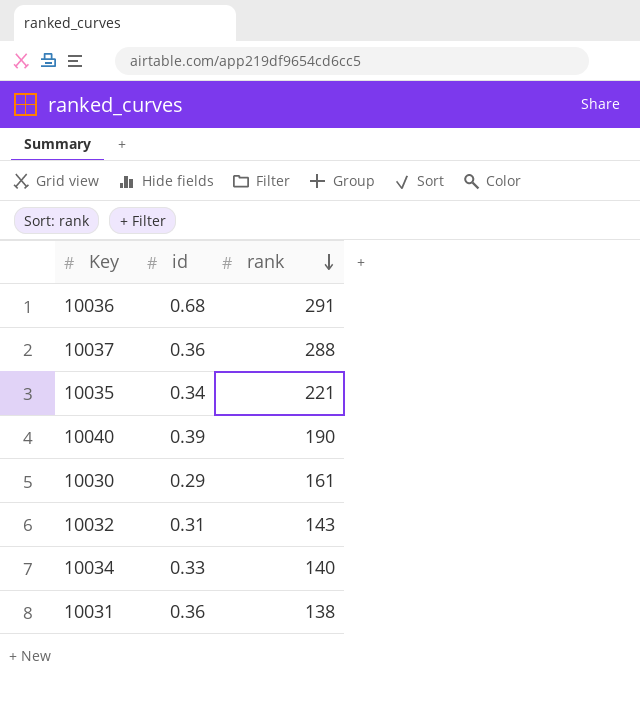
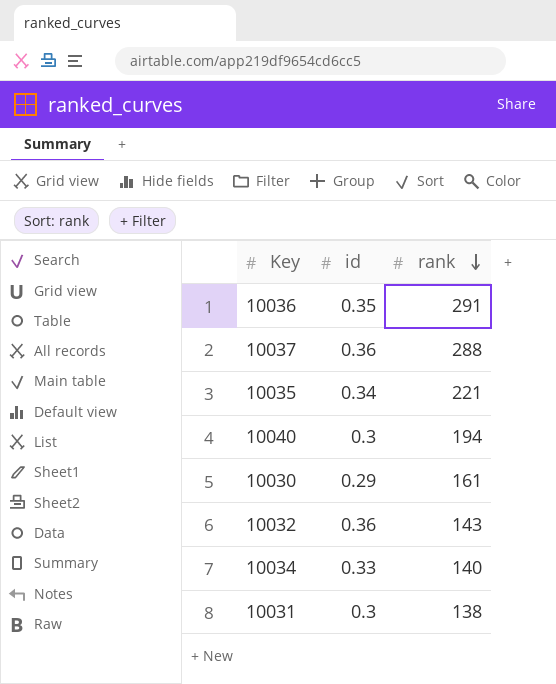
10036 | id: 0.68 -> 0.35
10040 | id: 0.39 -> 0.3
10040 | rank: 190 -> 194
10032 | id: 0.31 -> 0.36
10031 | id: 0.36 -> 0.3

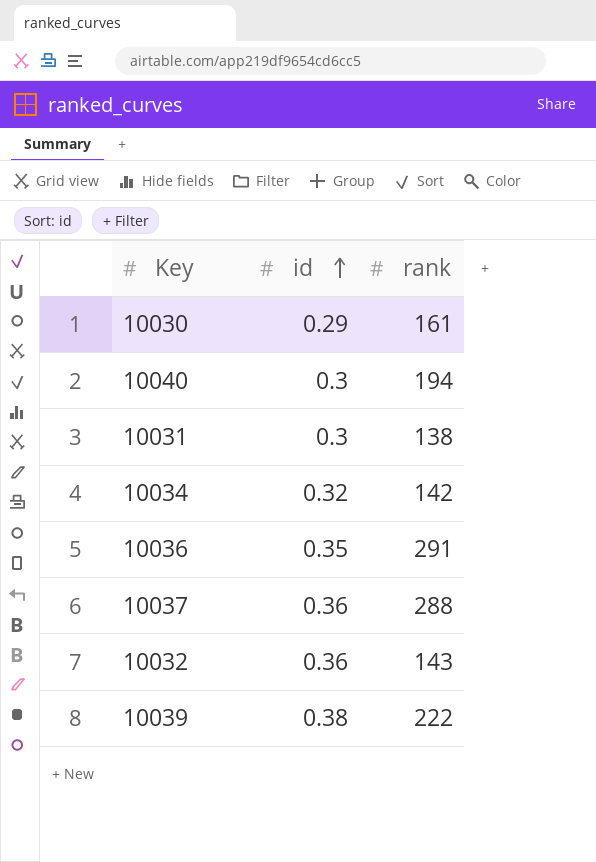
row order: rank descending -> id ascending
row 10035: 0.34 | 221 -> none
10034 | id: 0.33 -> 0.32
10034 | rank: 140 -> 142
row 10039: none -> 0.38 | 222

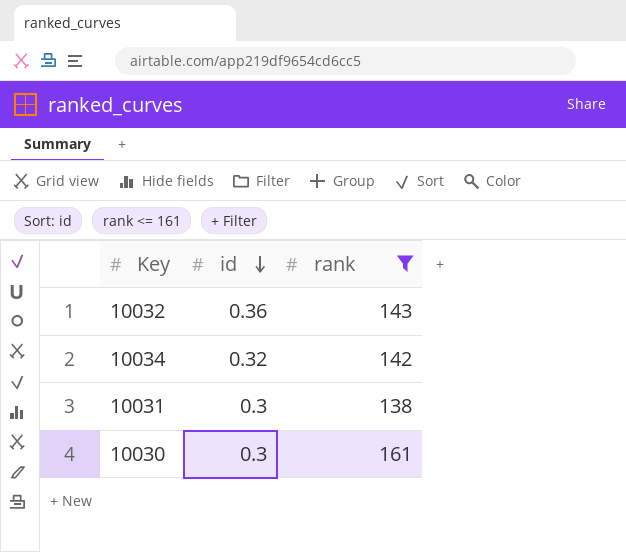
filter: none -> rank <= 161
row order: id ascending -> id descending
10030 | id: 0.29 -> 0.3

